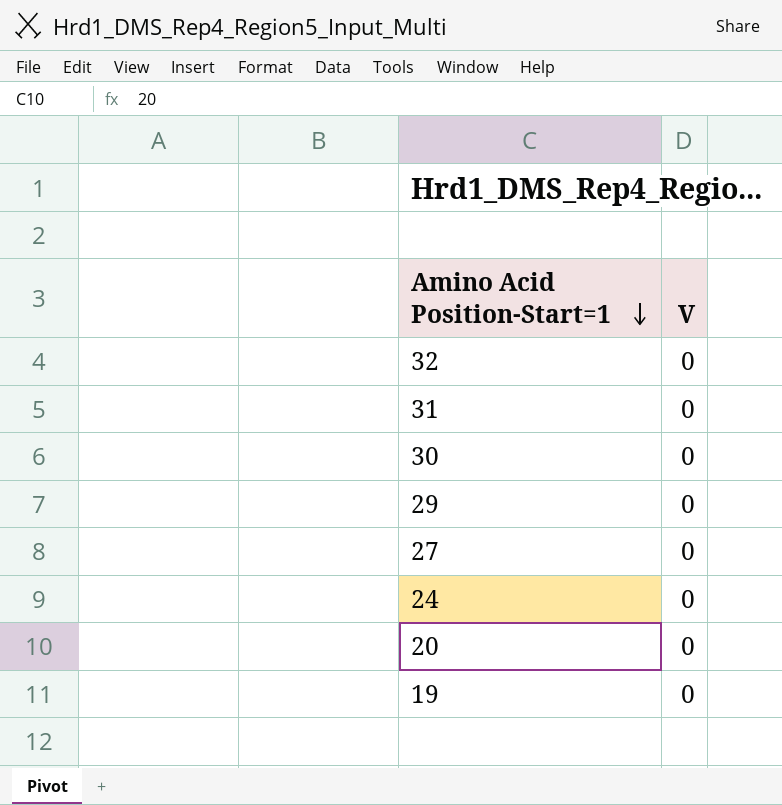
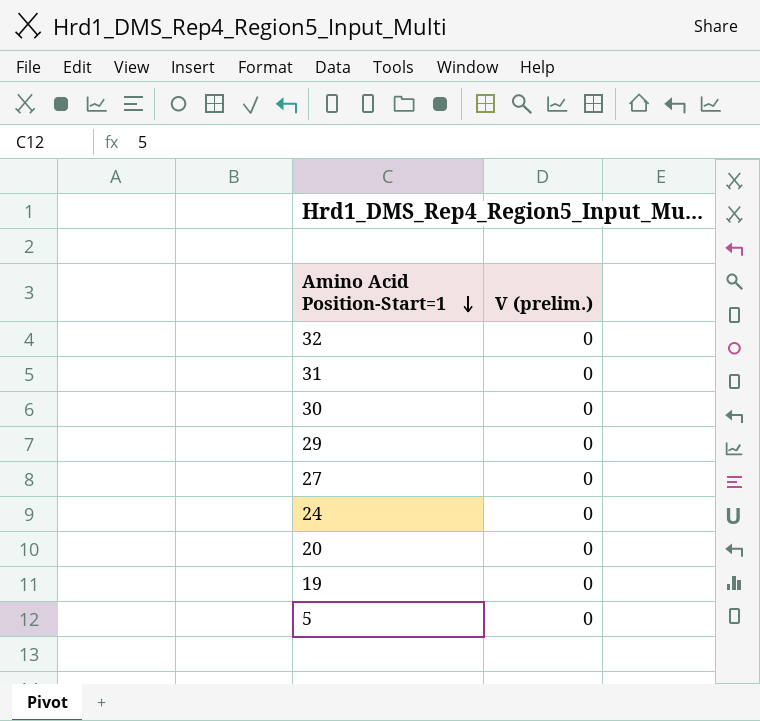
column name: V -> V (prelim.)
row 5: none -> 0

